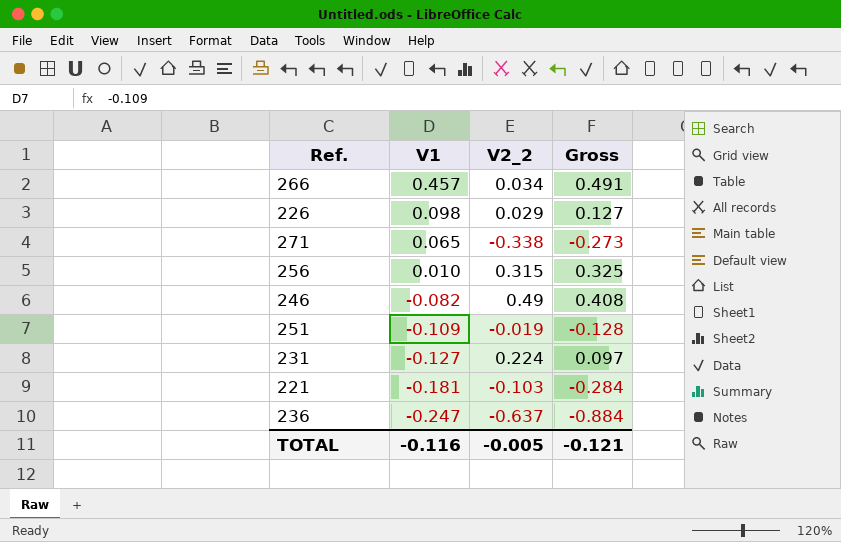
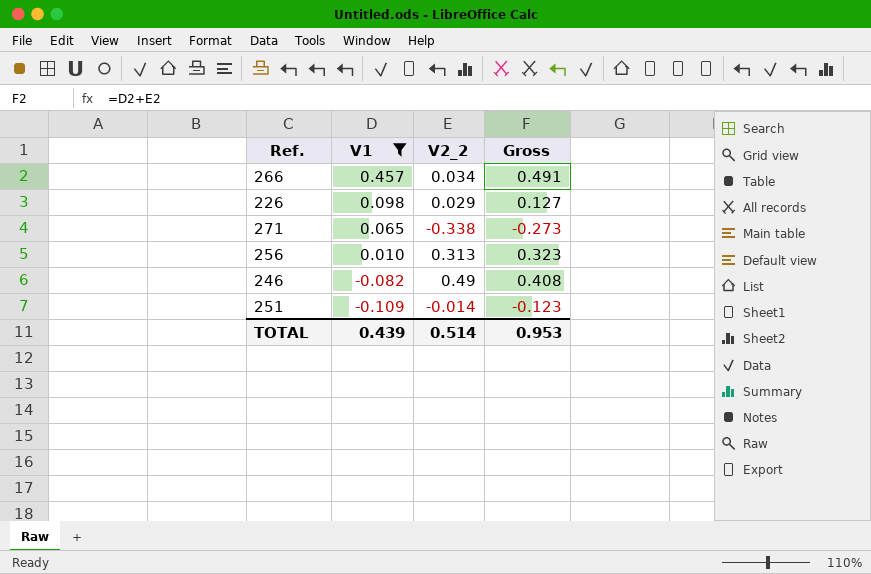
filter: none -> V1 >= -0.109
256 | V2_2: 0.315 -> 0.313
256 | Gross: 0.325 -> 0.323
251 | V2_2: -0.019 -> -0.014
251 | Gross: -0.128 -> -0.123
TOTAL | V1: -0.116 -> 0.439
TOTAL | V2_2: -0.005 -> 0.514
TOTAL | Gross: -0.121 -> 0.953

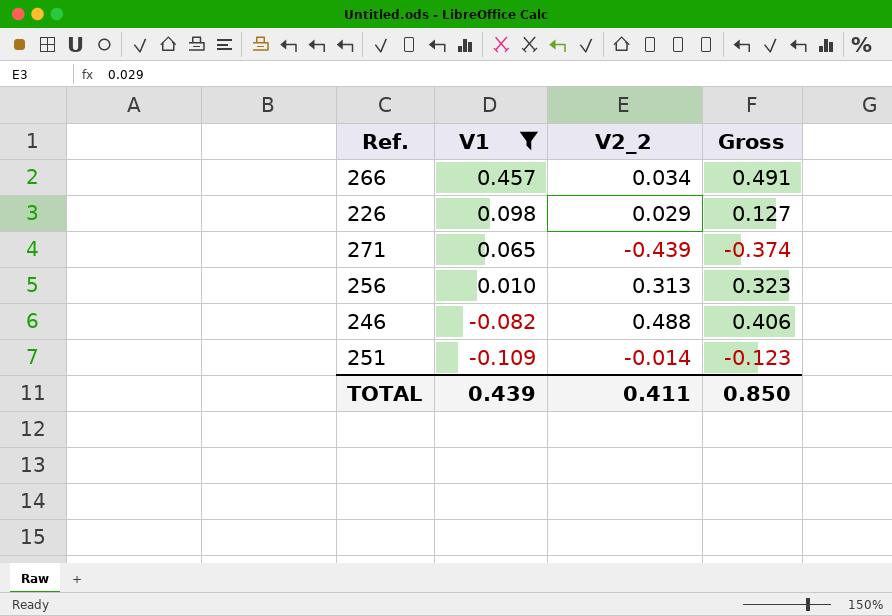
271 | V2_2: -0.338 -> -0.439
271 | Gross: -0.273 -> -0.374
246 | V2_2: 0.49 -> 0.488
246 | Gross: 0.408 -> 0.406
TOTAL | V2_2: 0.514 -> 0.411
TOTAL | Gross: 0.953 -> 0.850

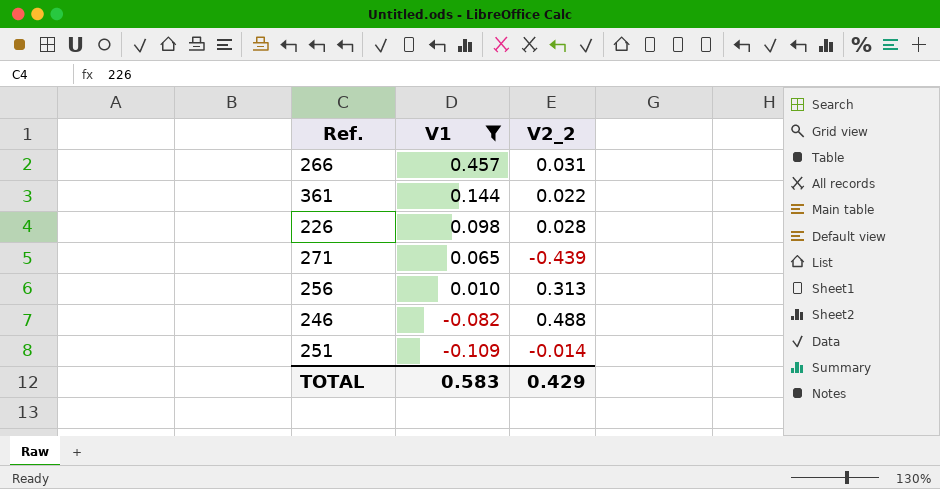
column Gross | formula: [V1] + [V2_2] -> none
266 | V2_2: 0.034 -> 0.031
row 361: none -> 0.144 | 0.022
226 | V2_2: 0.029 -> 0.028
TOTAL | V1: 0.439 -> 0.583
TOTAL | V2_2: 0.411 -> 0.429

